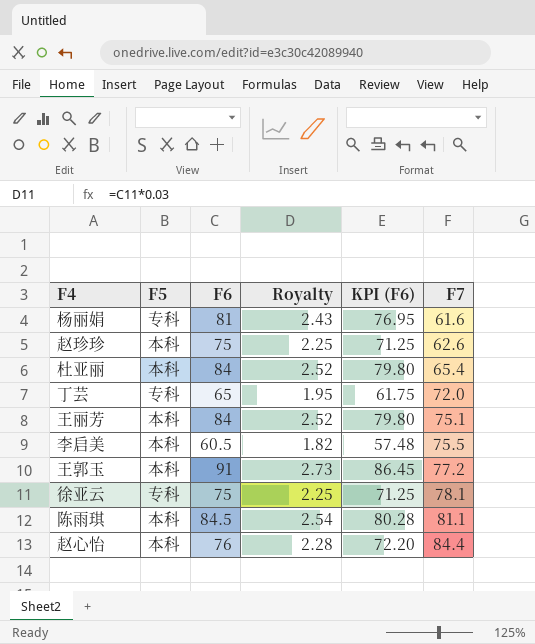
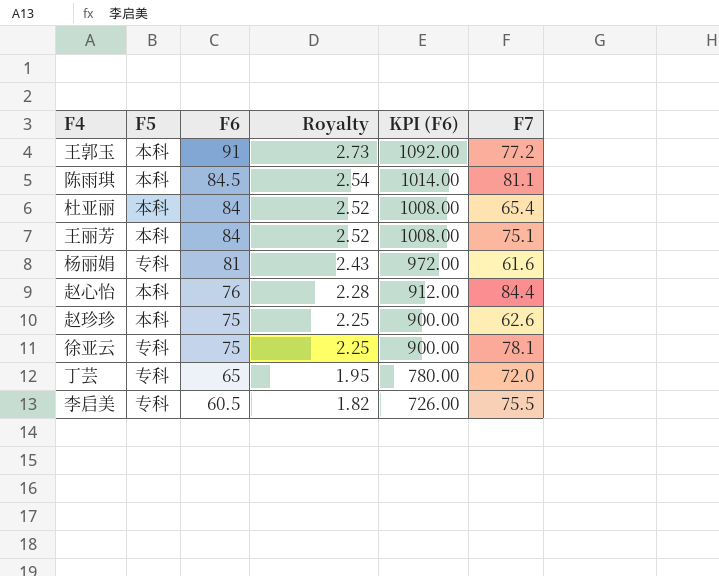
row order: F7 ascending -> F6 descending
column KPI (F6) | formula: [F6] * 0.95 -> [F6] * 12
李启美 | F5: 本科 -> 专科

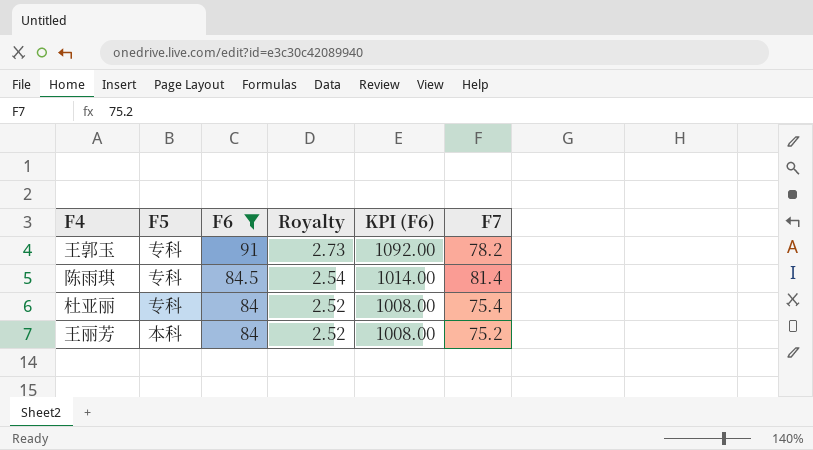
filter: none -> F6 >= 84
王郭玉 | F5: 本科 -> 专科
王郭玉 | F7: 77.2 -> 78.2
陈雨琪 | F5: 本科 -> 专科
陈雨琪 | F7: 81.1 -> 81.4
杜亚丽 | F5: 本科 -> 专科
杜亚丽 | F7: 65.4 -> 75.4
王丽芳 | F7: 75.1 -> 75.2

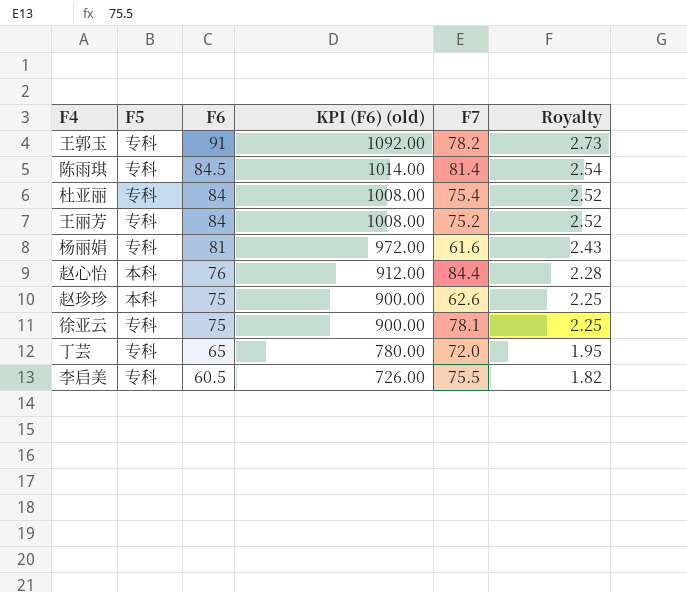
filter: F6 >= 84 -> none
column name: KPI (F6) -> KPI (F6) (old)
column Royalty | position: 4 -> 6
王丽芳 | F5: 本科 -> 专科

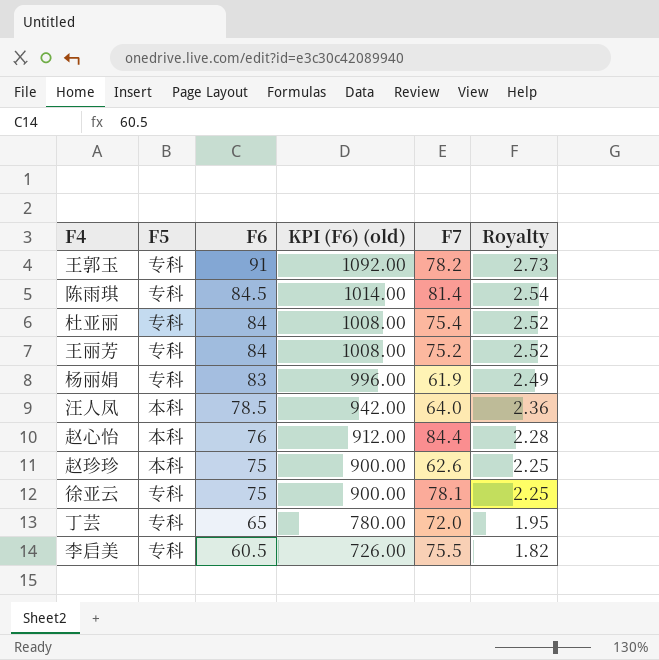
杨丽娟 | F6: 81 -> 83
杨丽娟 | KPI (F6) (old): 972.00 -> 996.00
杨丽娟 | F7: 61.6 -> 61.9
杨丽娟 | Royalty: 2.43 -> 2.49
row 汪人凤: none -> 本科 | 78.5 | 942.00 | 64.0 | 2.36

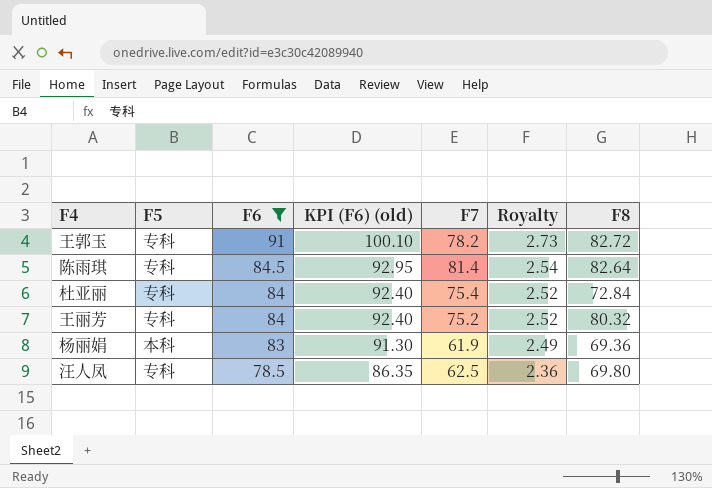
filter: none -> F6 >= 78.5
column KPI (F6) (old) | formula: [F6] * 12 -> [F6] * 1.1
column F8 | position: none -> 7
杨丽娟 | F5: 专科 -> 本科
汪人凤 | F5: 本科 -> 专科
汪人凤 | F7: 64.0 -> 62.5

